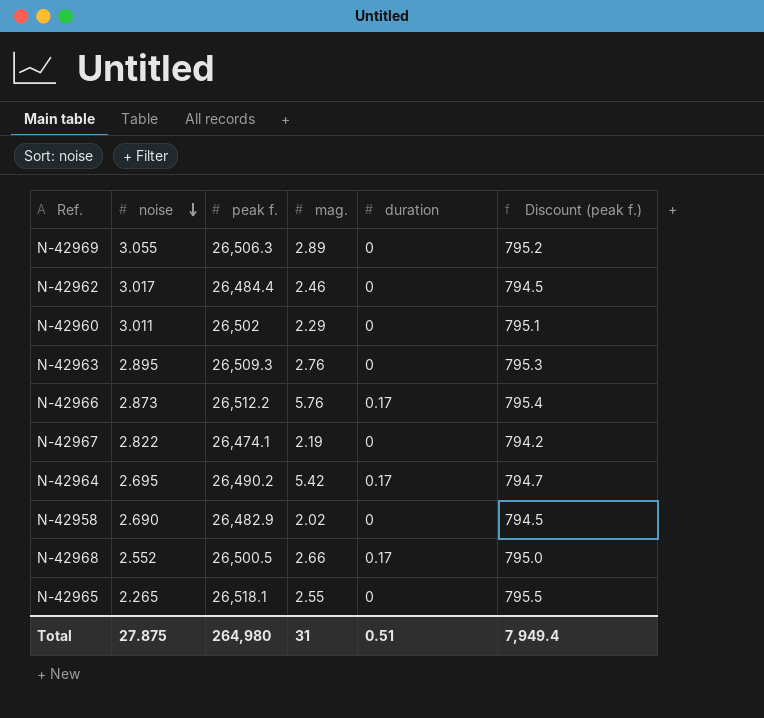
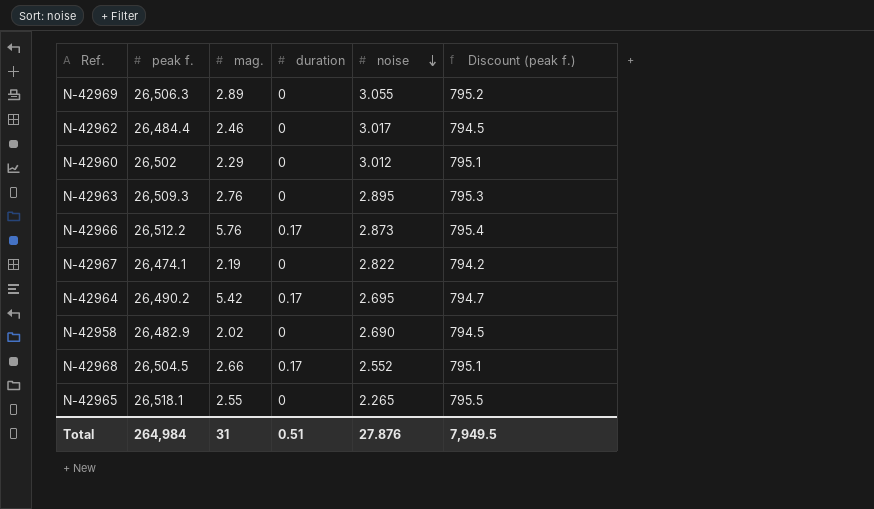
column noise | position: 2 -> 5
N-42960 | noise: 3.011 -> 3.012
N-42968 | peak f.: 26,500.5 -> 26,504.5
N-42968 | Discount (peak f.): 795.0 -> 795.1
Total | peak f.: 264,980 -> 264,984
Total | noise: 27.875 -> 27.876
Total | Discount (peak f.): 7,949.4 -> 7,949.5

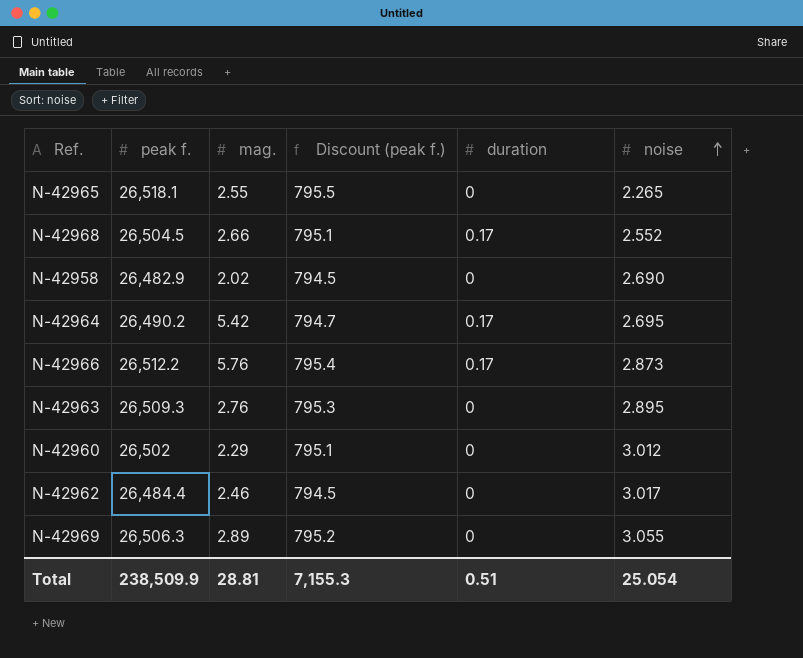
row order: noise descending -> noise ascending
column Discount (peak f.) | position: 6 -> 4
row N-42967: 26,474.1 | 2.19 | 0 | 2.822 | 794.2 -> none
Total | peak f.: 264,984 -> 238,509.9
Total | mag.: 31 -> 28.81
Total | Discount (peak f.): 7,949.5 -> 7,155.3
Total | noise: 27.876 -> 25.054

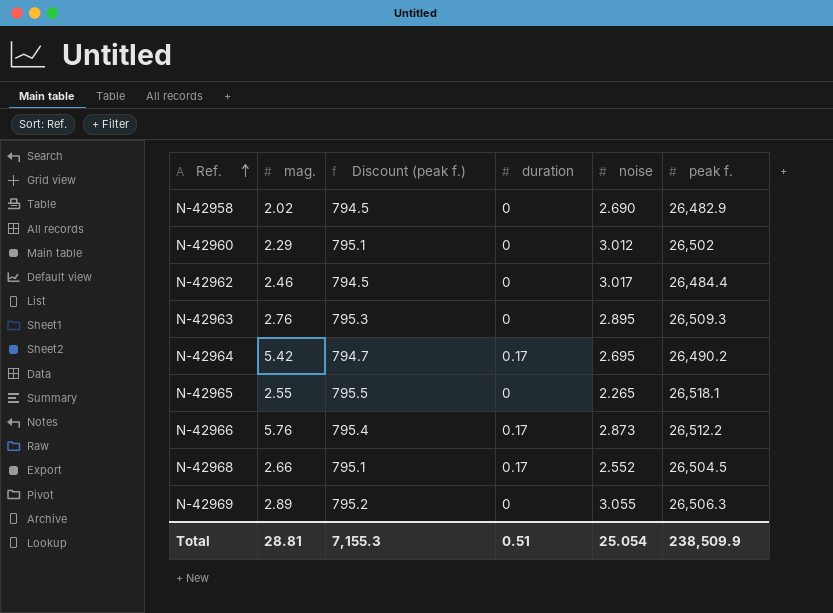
row order: noise ascending -> Ref. ascending
column peak f. | position: 2 -> 6

